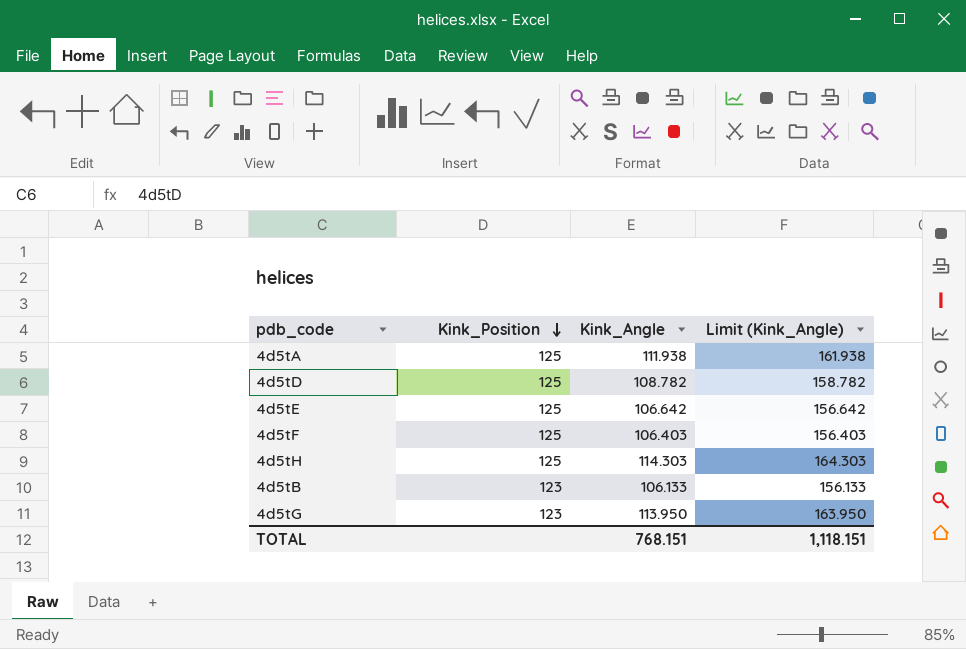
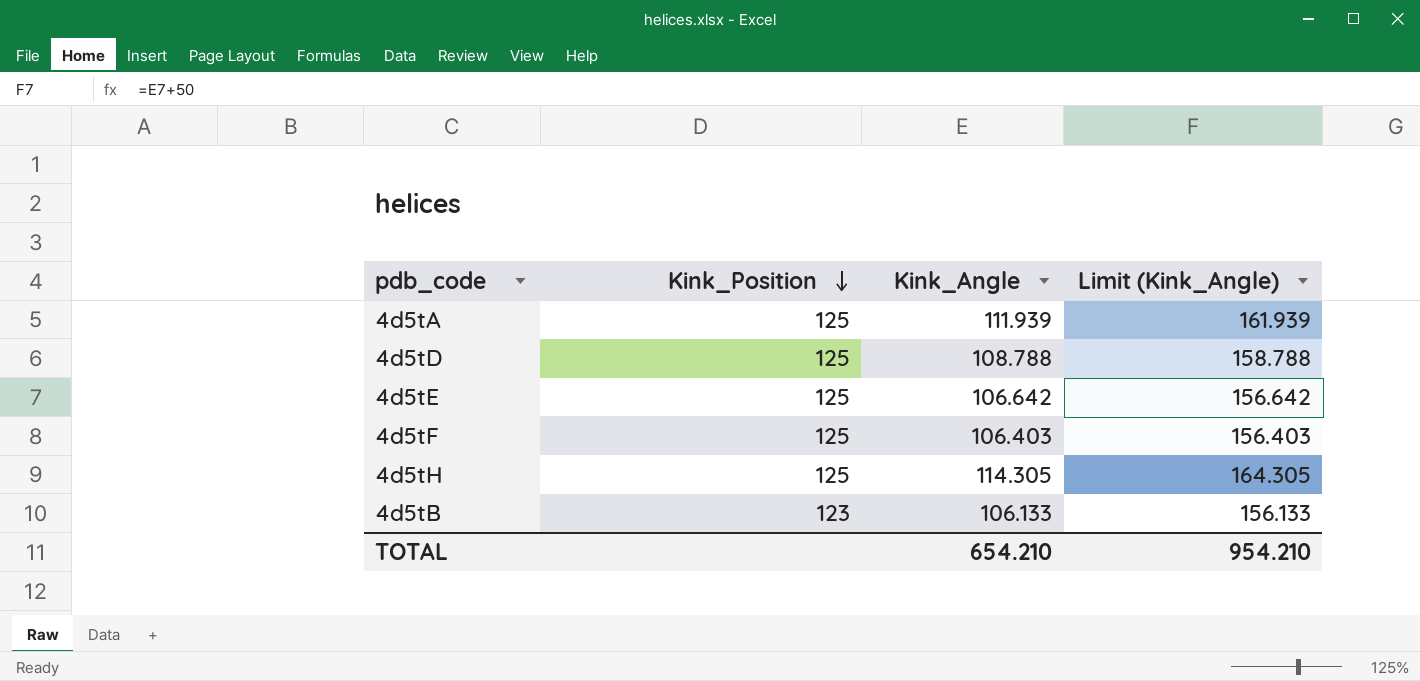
row 4d5tG: 123 | 113.950 | 163.950 -> none
4d5tA | Kink_Angle: 111.938 -> 111.939
4d5tA | Limit (Kink_Angle): 161.938 -> 161.939
4d5tD | Kink_Angle: 108.782 -> 108.788
4d5tD | Limit (Kink_Angle): 158.782 -> 158.788
4d5tH | Kink_Angle: 114.303 -> 114.305
4d5tH | Limit (Kink_Angle): 164.303 -> 164.305
TOTAL | Kink_Angle: 768.151 -> 654.210
TOTAL | Limit (Kink_Angle): 1,118.151 -> 954.210

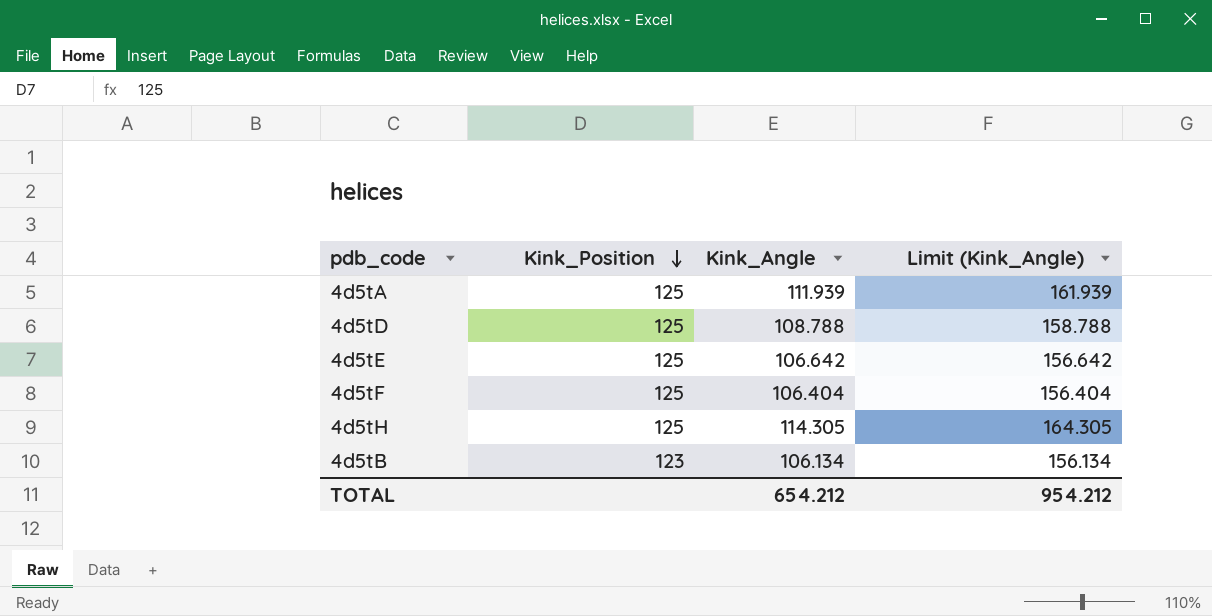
4d5tF | Kink_Angle: 106.403 -> 106.404
4d5tF | Limit (Kink_Angle): 156.403 -> 156.404
4d5tB | Kink_Angle: 106.133 -> 106.134
4d5tB | Limit (Kink_Angle): 156.133 -> 156.134
TOTAL | Kink_Angle: 654.210 -> 654.212
TOTAL | Limit (Kink_Angle): 954.210 -> 954.212

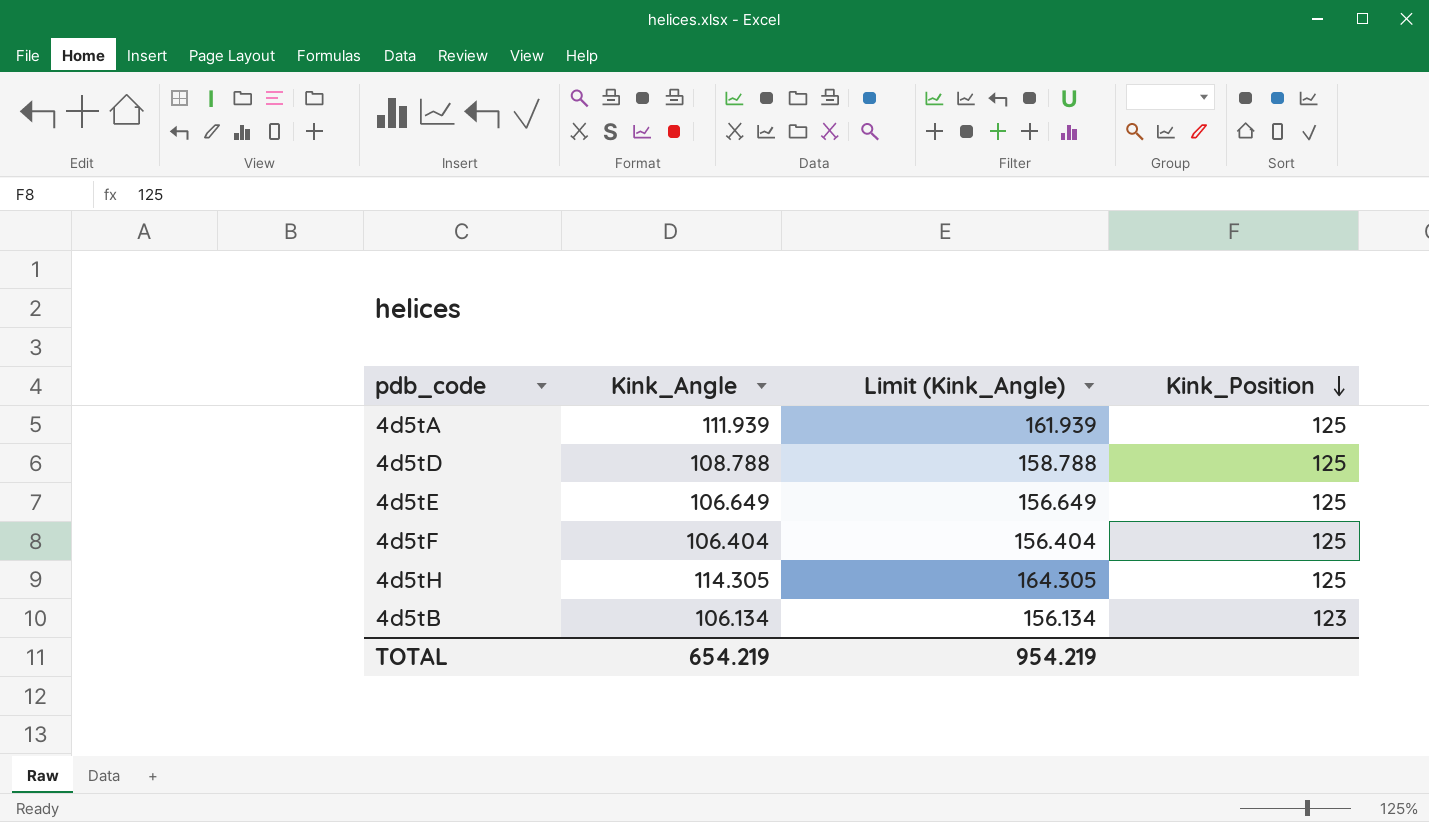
column Kink_Position | position: 2 -> 4
4d5tE | Kink_Angle: 106.642 -> 106.649
4d5tE | Limit (Kink_Angle): 156.642 -> 156.649
TOTAL | Kink_Angle: 654.212 -> 654.219
TOTAL | Limit (Kink_Angle): 954.212 -> 954.219

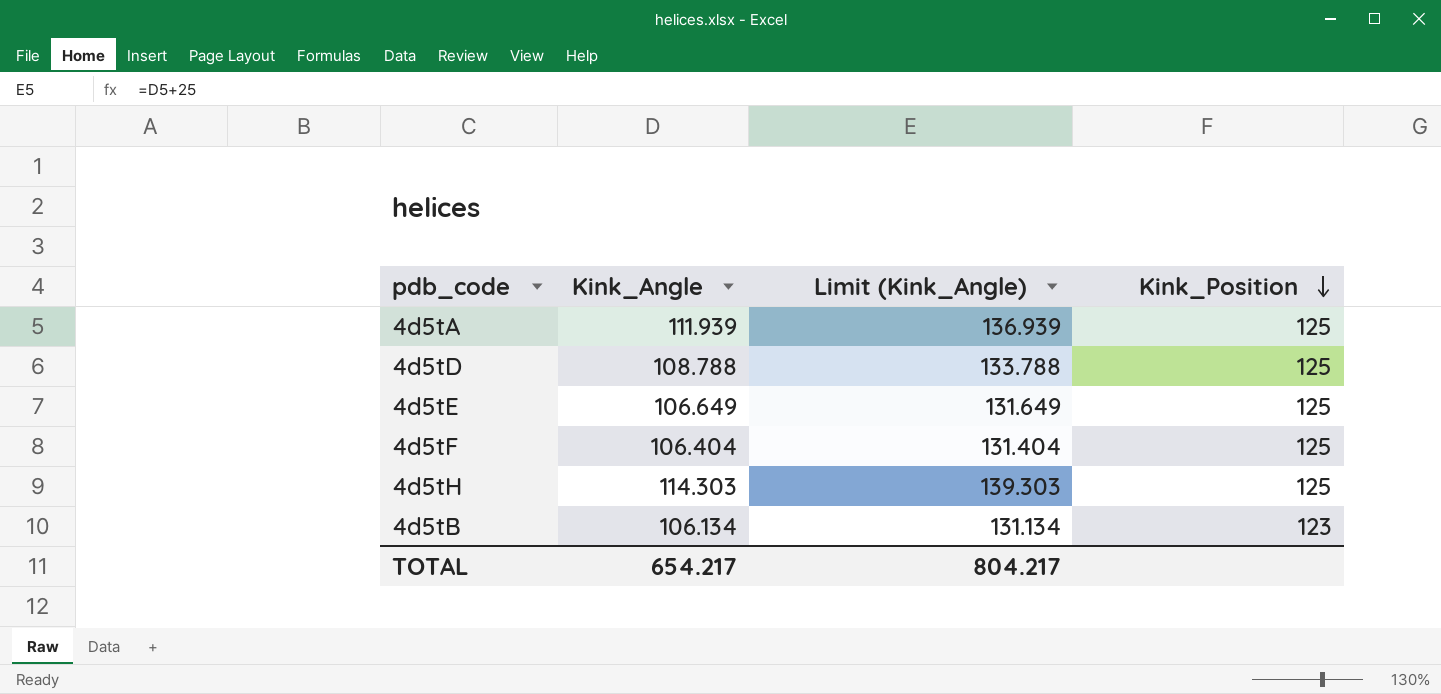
column Limit (Kink_Angle) | formula: [Kink_Angle] + 50 -> [Kink_Angle] + 25
4d5tH | Kink_Angle: 114.305 -> 114.303
TOTAL | Kink_Angle: 654.219 -> 654.217
TOTAL | Limit (Kink_Angle): 954.219 -> 804.217

